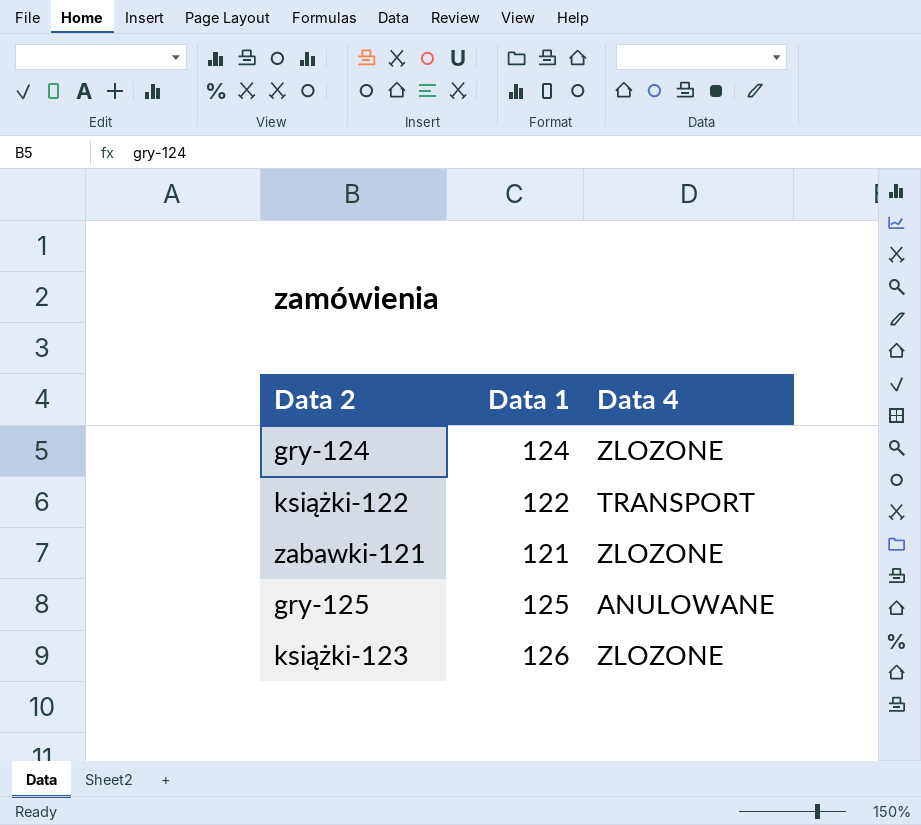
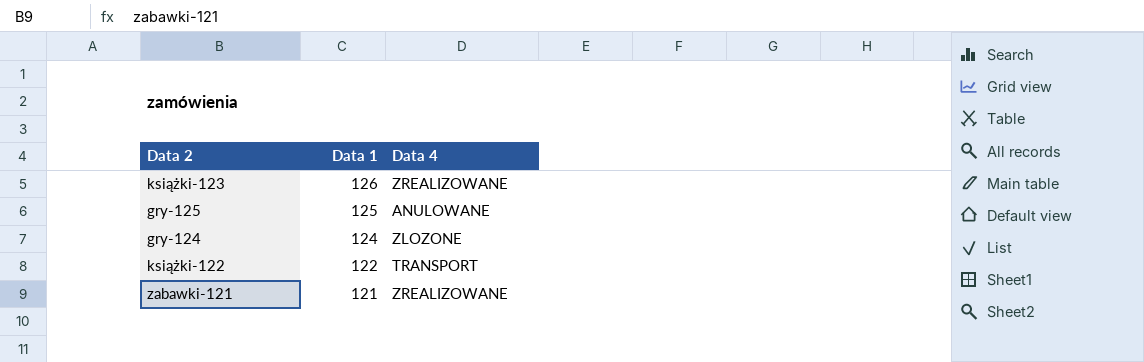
row order: none -> Data 1 descending
książki-123 | Data 4: ZLOZONE -> ZREALIZOWANE
zabawki-121 | Data 4: ZLOZONE -> ZREALIZOWANE

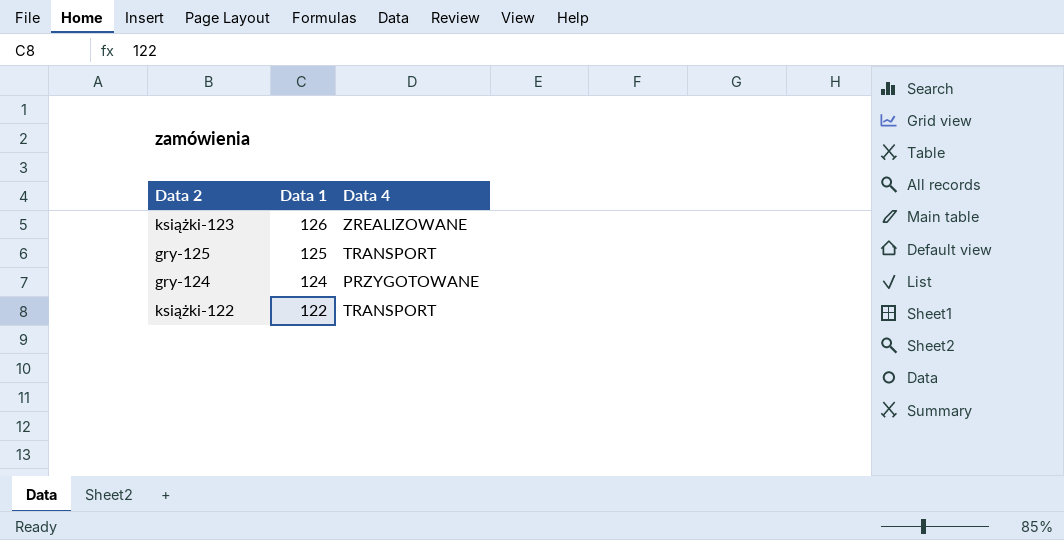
row zabawki-121: 121 | ZREALIZOWANE -> none
gry-125 | Data 4: ANULOWANE -> TRANSPORT
gry-124 | Data 4: ZLOZONE -> PRZYGOTOWANE

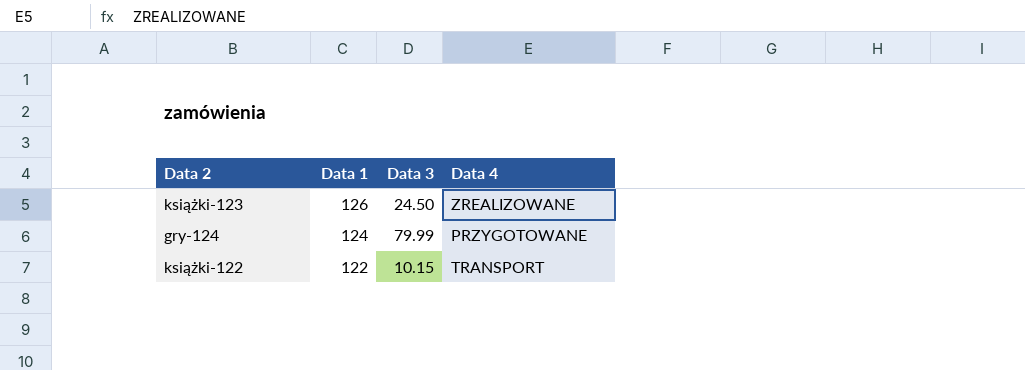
column Data 3 | position: none -> 3
row gry-125: 125 | TRANSPORT -> none

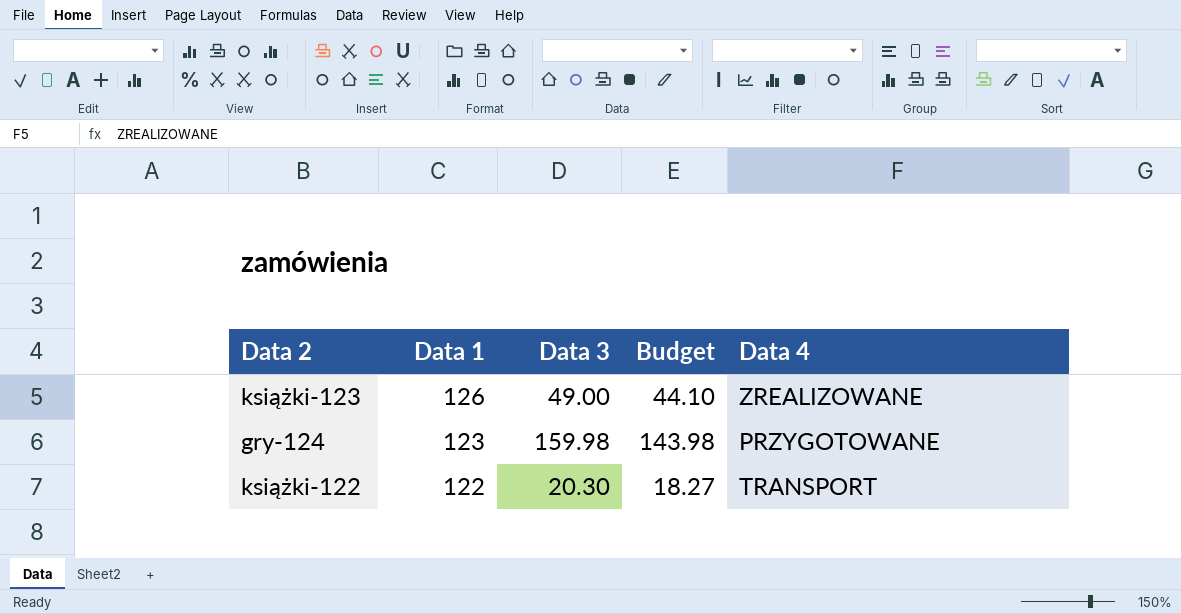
column Budget | formula: none -> [Data 3] * 0.9
książki-123 | Data 3: 24.50 -> 49.00
gry-124 | Data 1: 124 -> 123
gry-124 | Data 3: 79.99 -> 159.98
książki-122 | Data 3: 10.15 -> 20.30

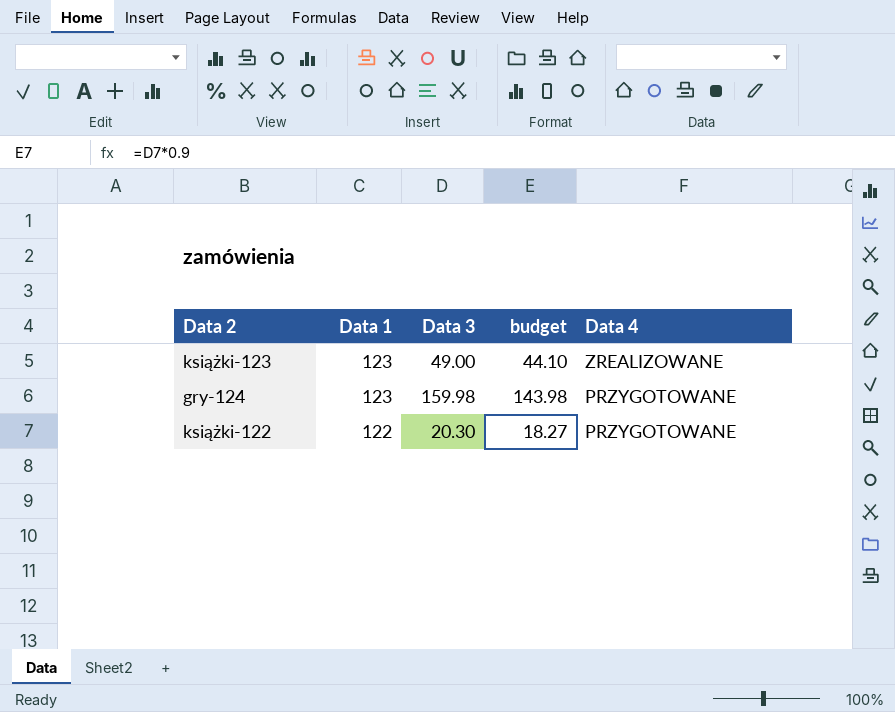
column name: Budget -> budget
książki-123 | Data 1: 126 -> 123
książki-122 | Data 4: TRANSPORT -> PRZYGOTOWANE

